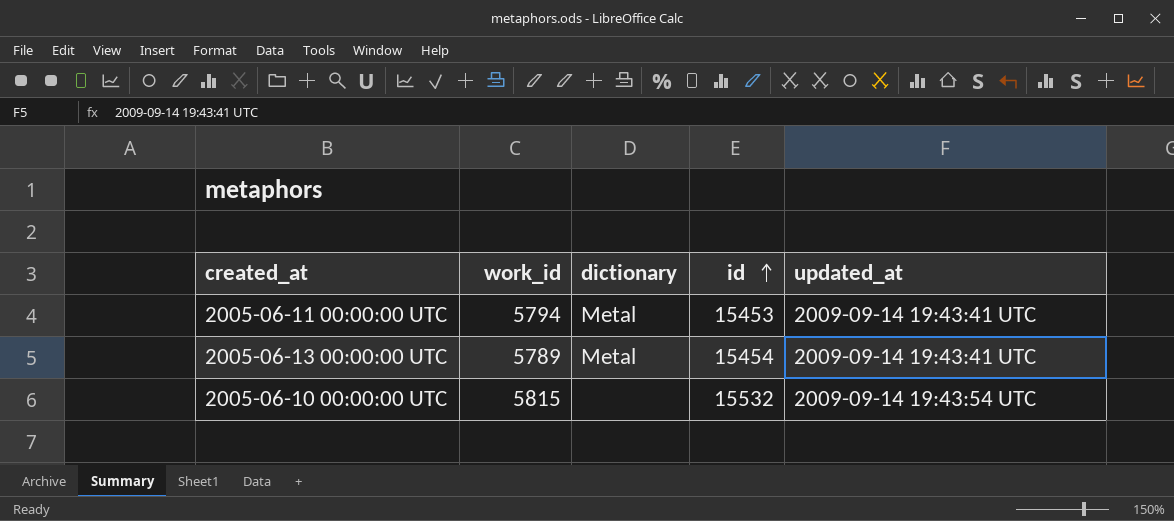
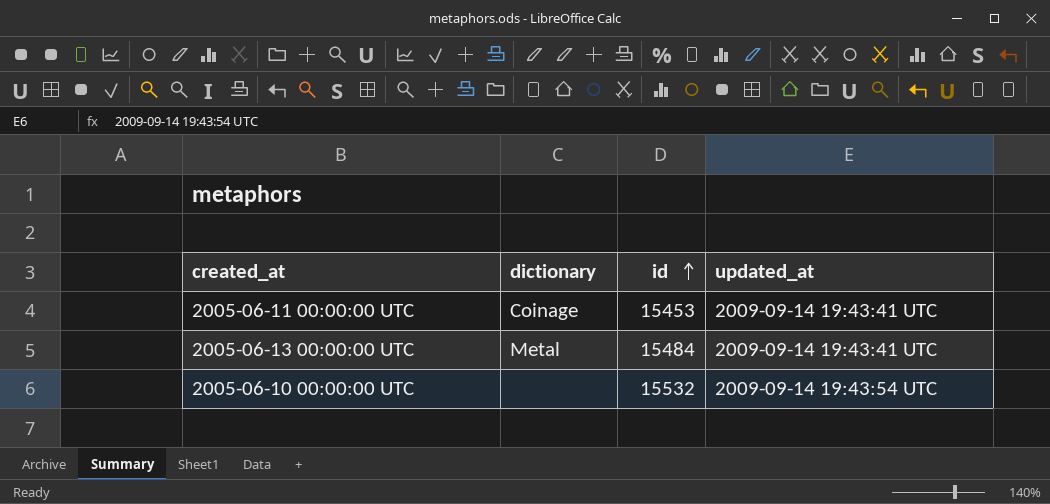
column work_id | position: 2 -> none
2005-06-11 00:00:00 UTC | dictionary: Metal -> Coinage
2005-06-13 00:00:00 UTC | id: 15454 -> 15484

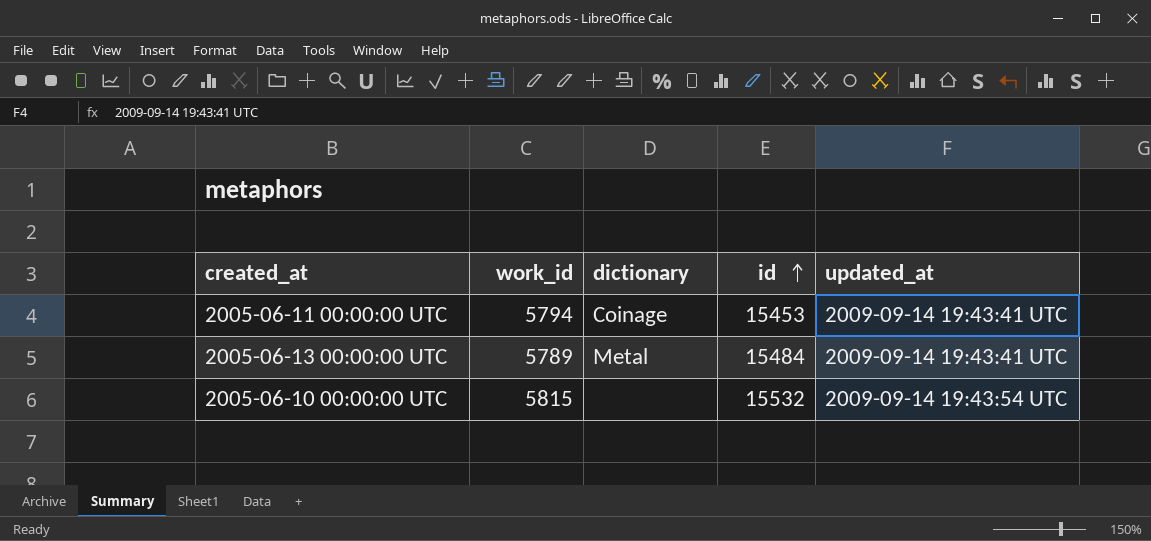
column work_id | position: none -> 2

